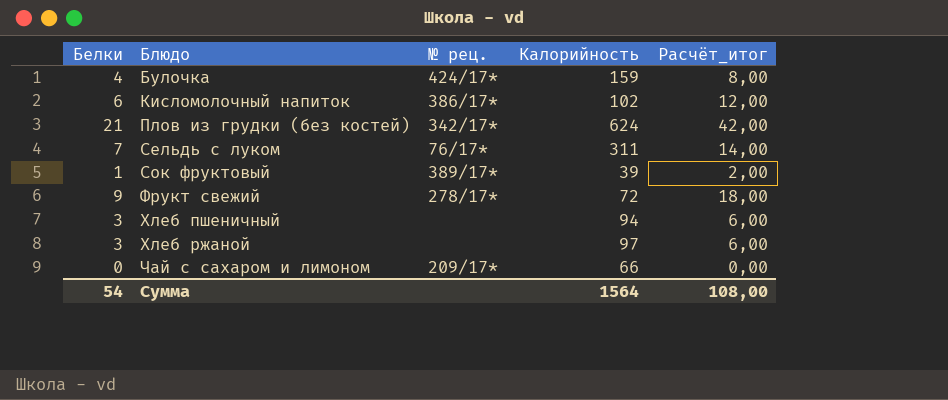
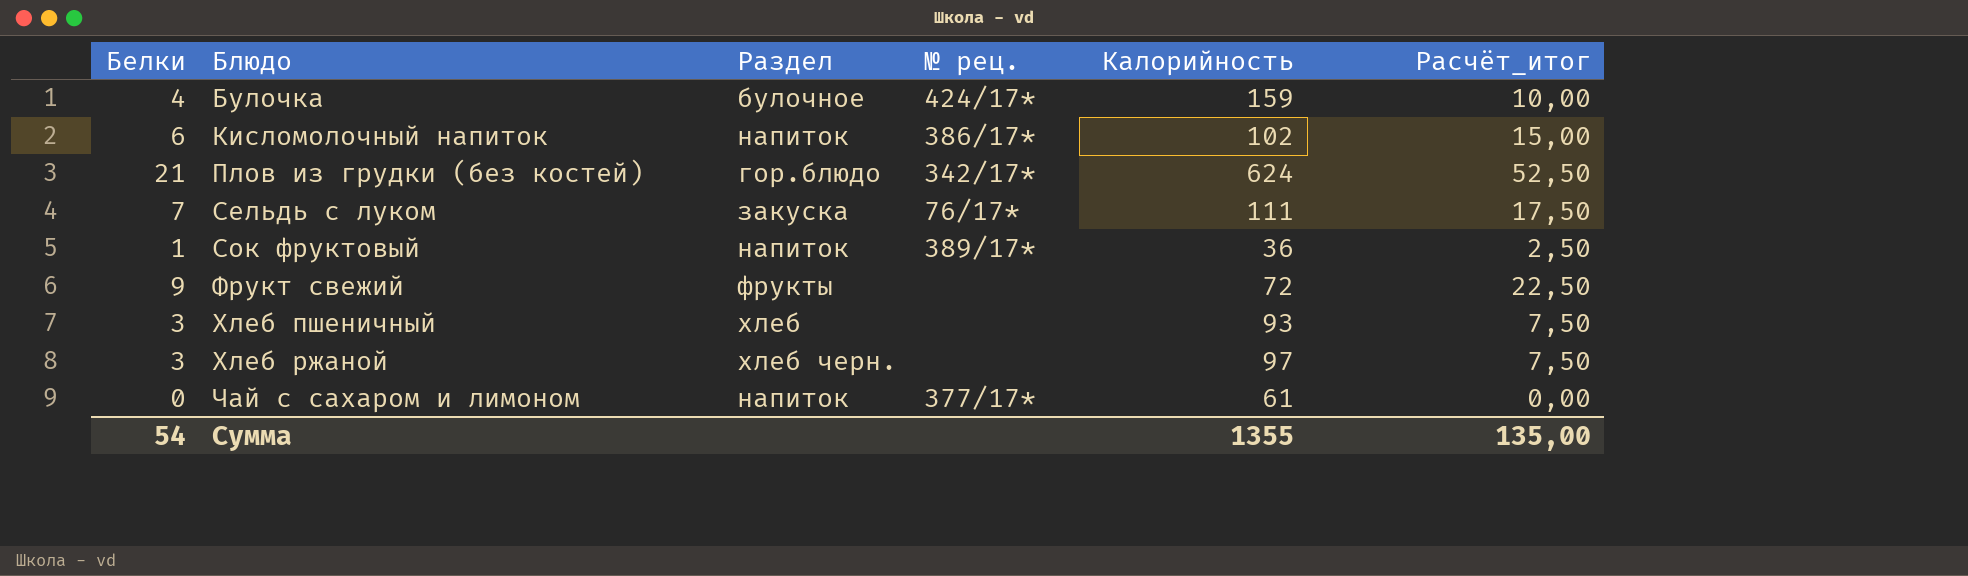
column Раздел | position: none -> 3
column Расчёт_итог | formula: [Белки] * 2 -> [Белки] * 2,5
Сельдь с луком | Калорийность: 311 -> 111
Сок фруктовый | Калорийность: 39 -> 36
Фрукт свежий | № рец.: 278/17* -> none
Хлеб пшеничный | Калорийность: 94 -> 93
Чай с сахаром и лимоном | № рец.: 209/17* -> 377/17*
Чай с сахаром и лимоном | Калорийность: 66 -> 61
Сумма | Калорийность: 1564 -> 1355
Сумма | Расчёт_итог: 108,00 -> 135,00

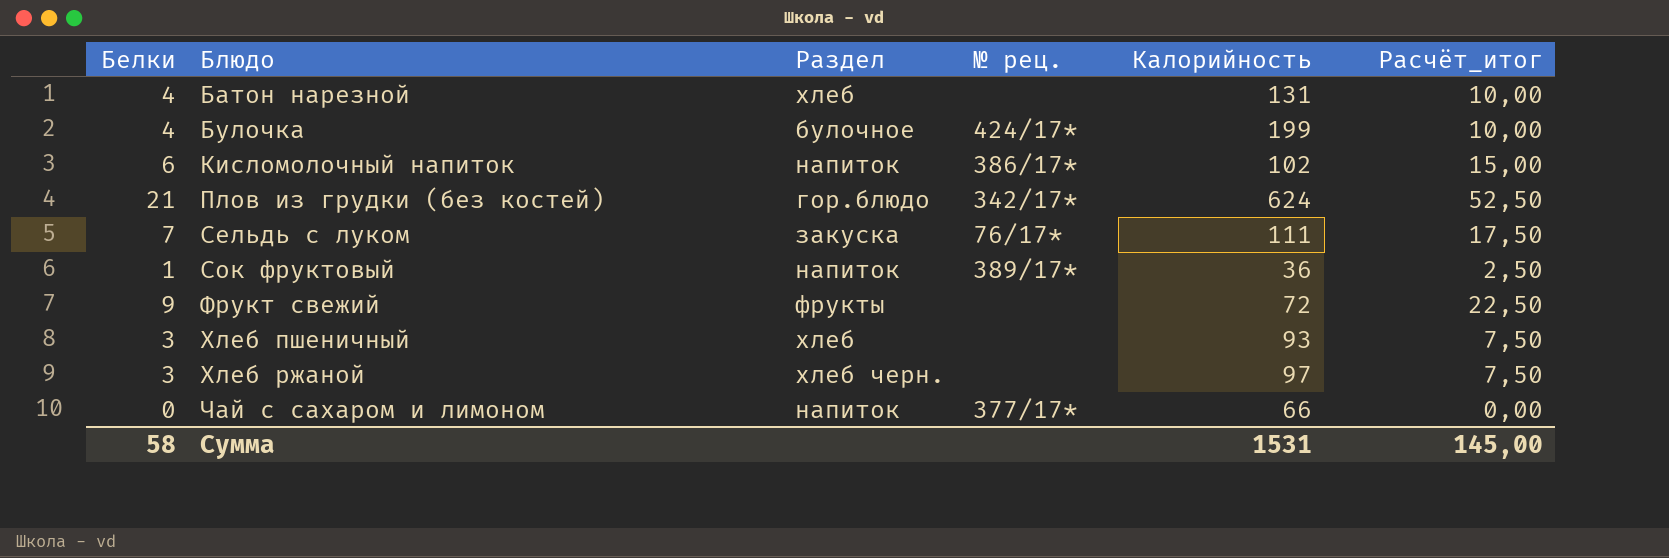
row Батон нарезной: none -> 4 | хлеб | none | 131 | 10,00
Булочка | Калорийность: 159 -> 199
Чай с сахаром и лимоном | Калорийность: 61 -> 66
Сумма | Белки: 54 -> 58
Сумма | Калорийность: 1355 -> 1531
Сумма | Расчёт_итог: 135,00 -> 145,00

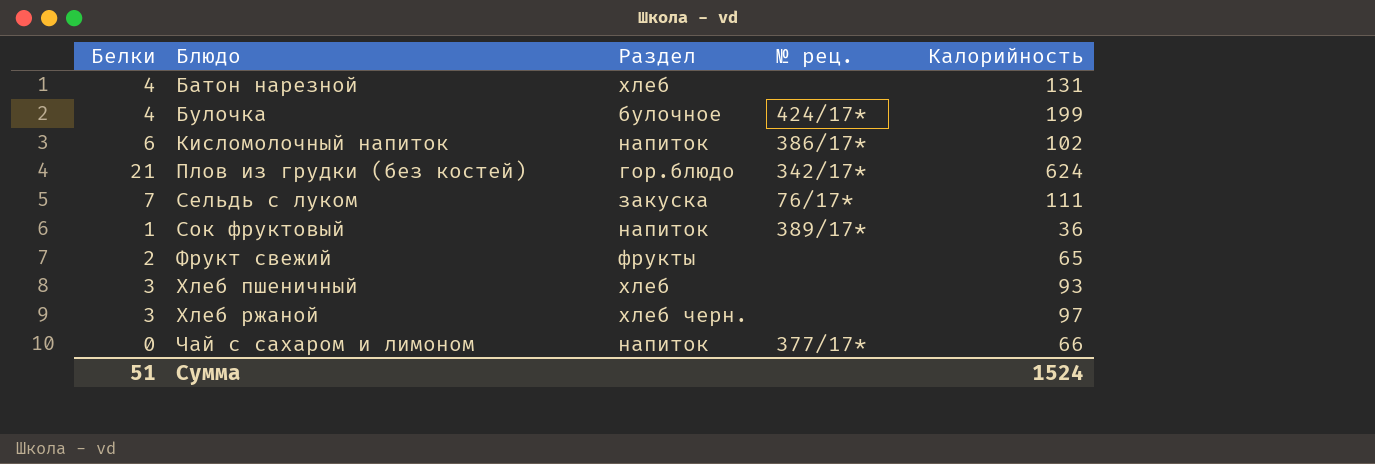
column Расчёт_итог | formula: [Белки] * 2,5 -> none
Фрукт свежий | Белки: 9 -> 2
Фрукт свежий | Калорийность: 72 -> 65
Сумма | Белки: 58 -> 51
Сумма | Калорийность: 1531 -> 1524

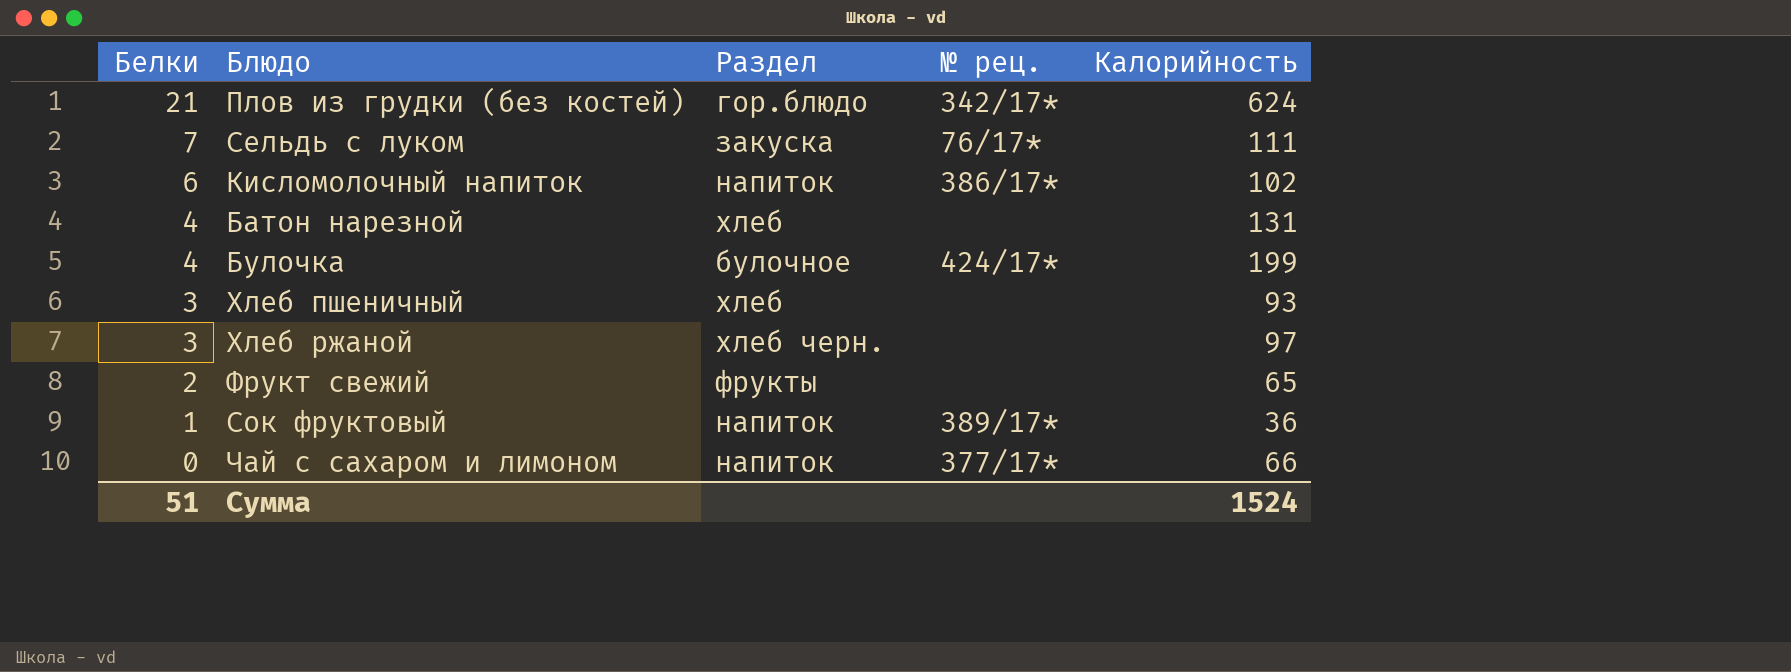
row order: Блюдо ascending -> Белки descending

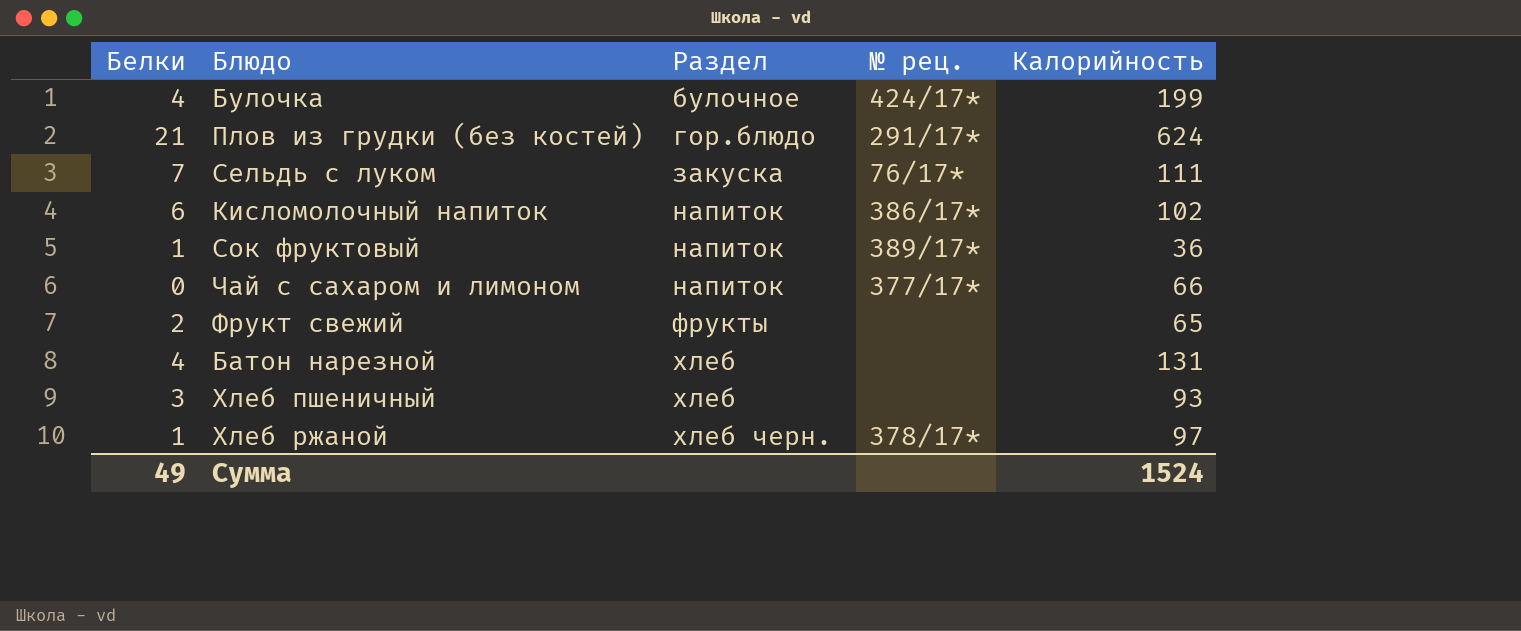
row order: Белки descending -> Раздел ascending
Плов из грудки (без костей) | № рец.: 342/17* -> 291/17*
Хлеб ржаной | Белки: 3 -> 1
Хлеб ржаной | № рец.: none -> 378/17*
Сумма | Белки: 51 -> 49

